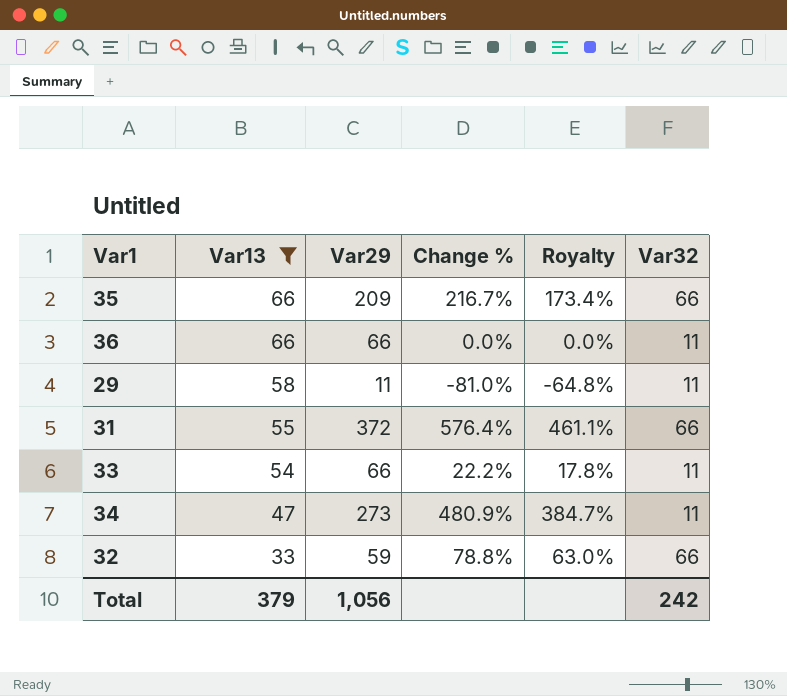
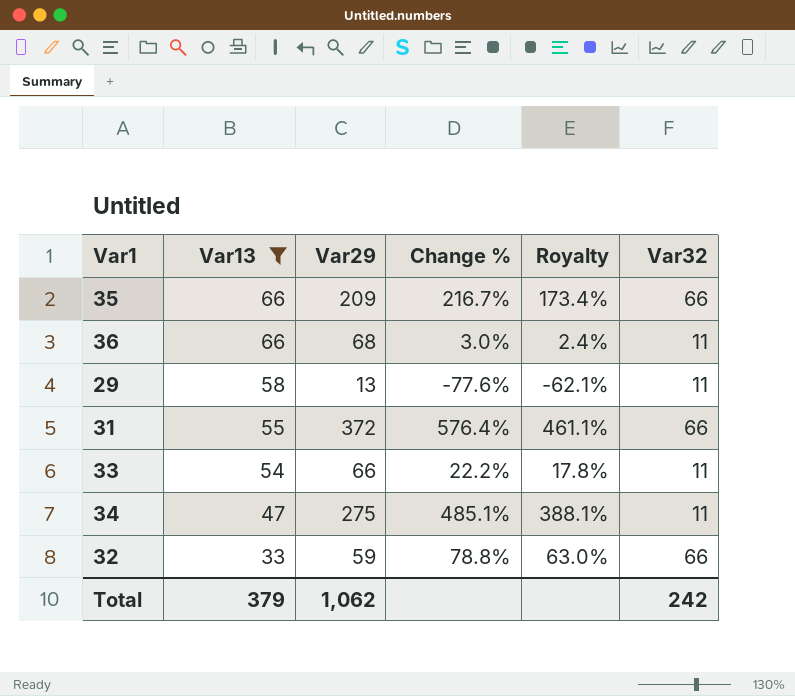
36 | Var29: 66 -> 68
36 | Change %: 0.0% -> 3.0%
36 | Royalty: 0.0% -> 2.4%
29 | Var29: 11 -> 13
29 | Change %: -81.0% -> -77.6%
29 | Royalty: -64.8% -> -62.1%
34 | Var29: 273 -> 275
34 | Change %: 480.9% -> 485.1%
34 | Royalty: 384.7% -> 388.1%
Total | Var29: 1,056 -> 1,062

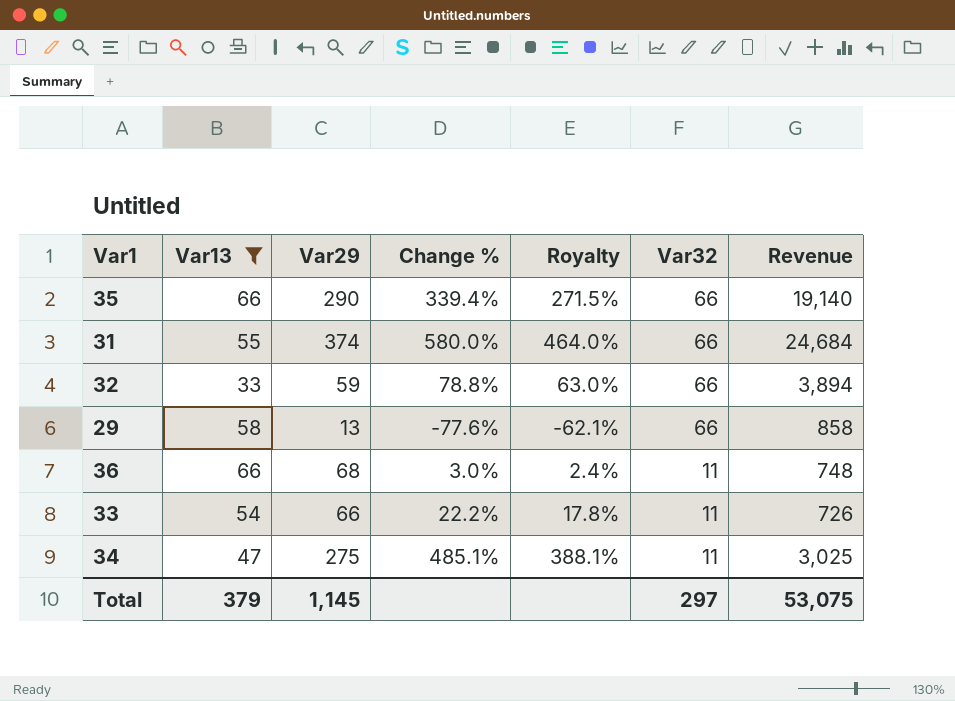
row order: Var13 descending -> Var32 descending
column Revenue | formula: none -> [Var29] * [Var32]
35 | Var29: 209 -> 290
35 | Change %: 216.7% -> 339.4%
35 | Royalty: 173.4% -> 271.5%
31 | Var29: 372 -> 374
31 | Change %: 576.4% -> 580.0%
31 | Royalty: 461.1% -> 464.0%
29 | Var32: 11 -> 66
Total | Var29: 1,062 -> 1,145
Total | Var32: 242 -> 297

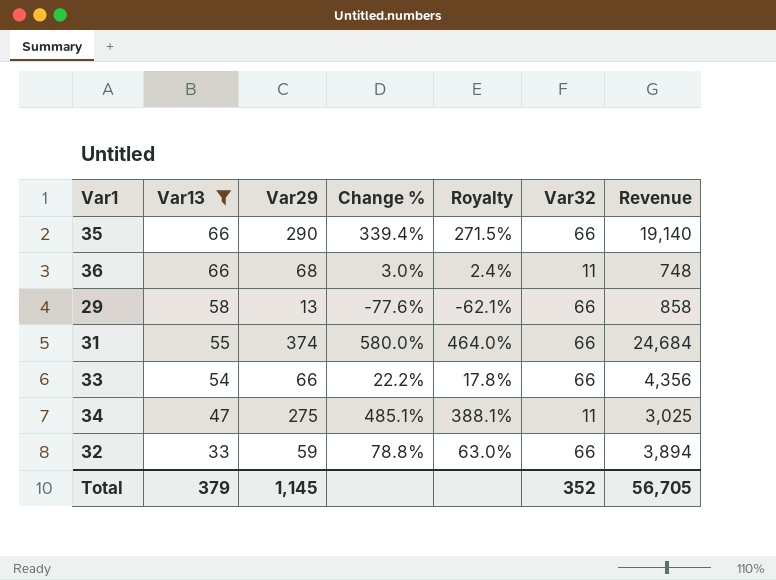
row order: Var32 descending -> Var13 descending
33 | Var32: 11 -> 66
33 | Revenue: 726 -> 4,356
Total | Var32: 297 -> 352
Total | Revenue: 53,075 -> 56,705

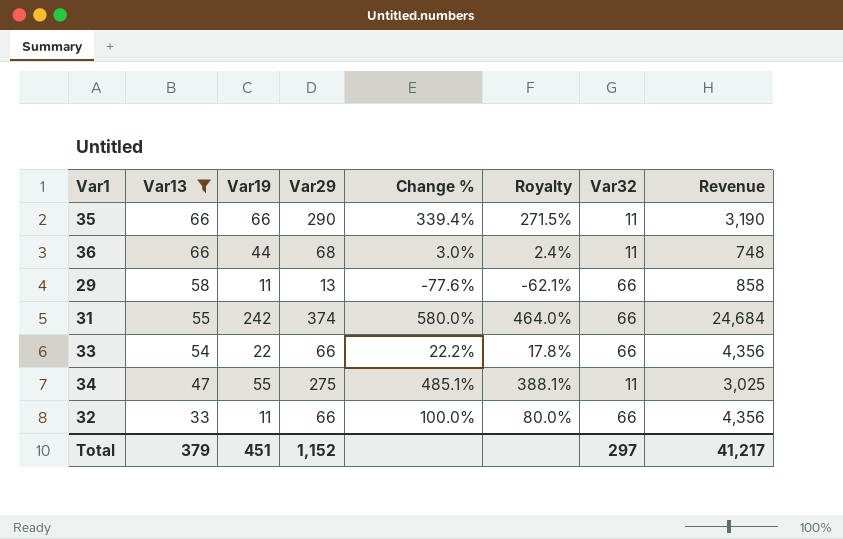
column Var19 | position: none -> 3
35 | Var32: 66 -> 11
35 | Revenue: 19,140 -> 3,190
32 | Var29: 59 -> 66
32 | Change %: 78.8% -> 100.0%
32 | Royalty: 63.0% -> 80.0%
32 | Revenue: 3,894 -> 4,356
Total | Var29: 1,145 -> 1,152
Total | Var32: 352 -> 297
Total | Revenue: 56,705 -> 41,217

